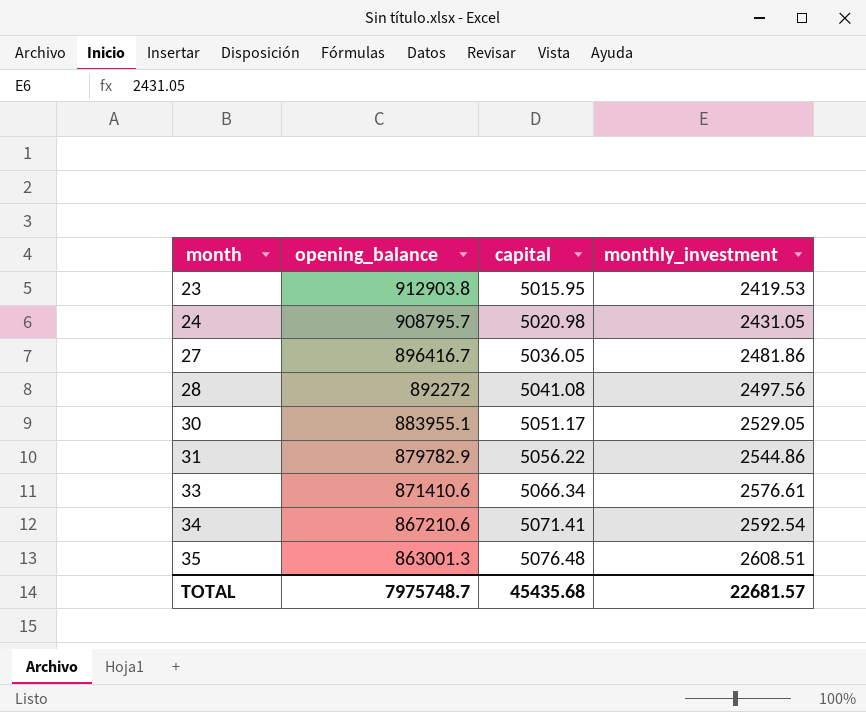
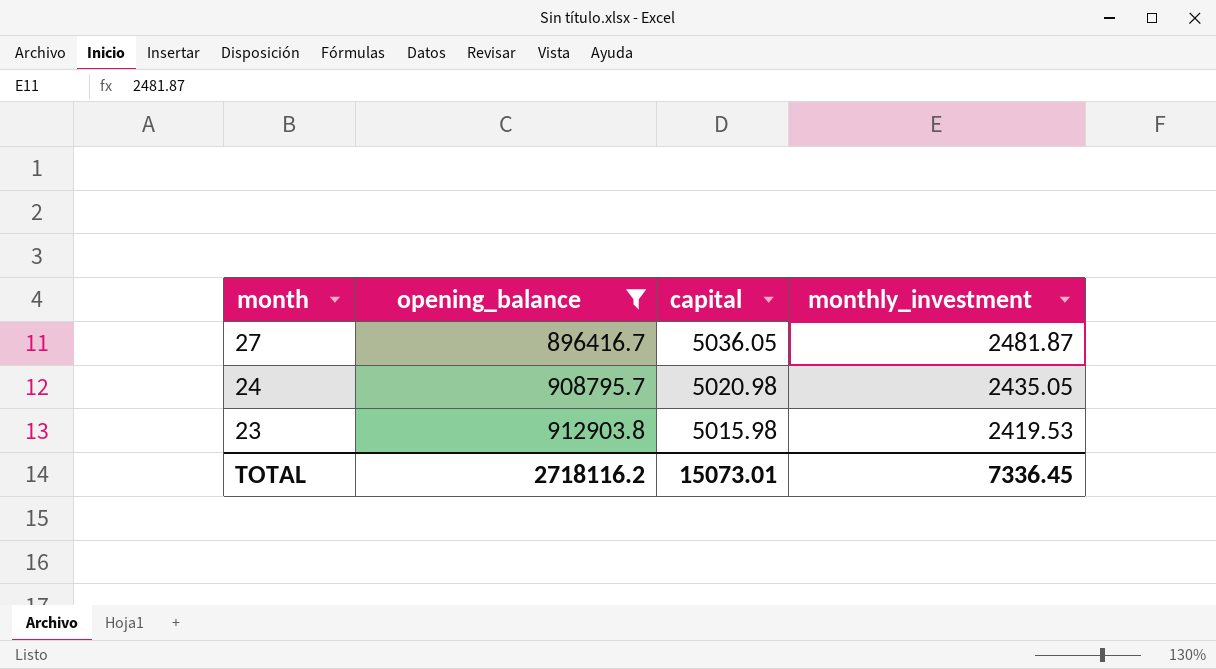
filter: none -> opening_balance >= 896416.7
row order: month ascending -> month descending
27 | monthly_investment: 2481.86 -> 2481.87
24 | monthly_investment: 2431.05 -> 2435.05
23 | capital: 5015.95 -> 5015.98
TOTAL | opening_balance: 7975748.7 -> 2718116.2
TOTAL | capital: 45435.68 -> 15073.01
TOTAL | monthly_investment: 22681.57 -> 7336.45

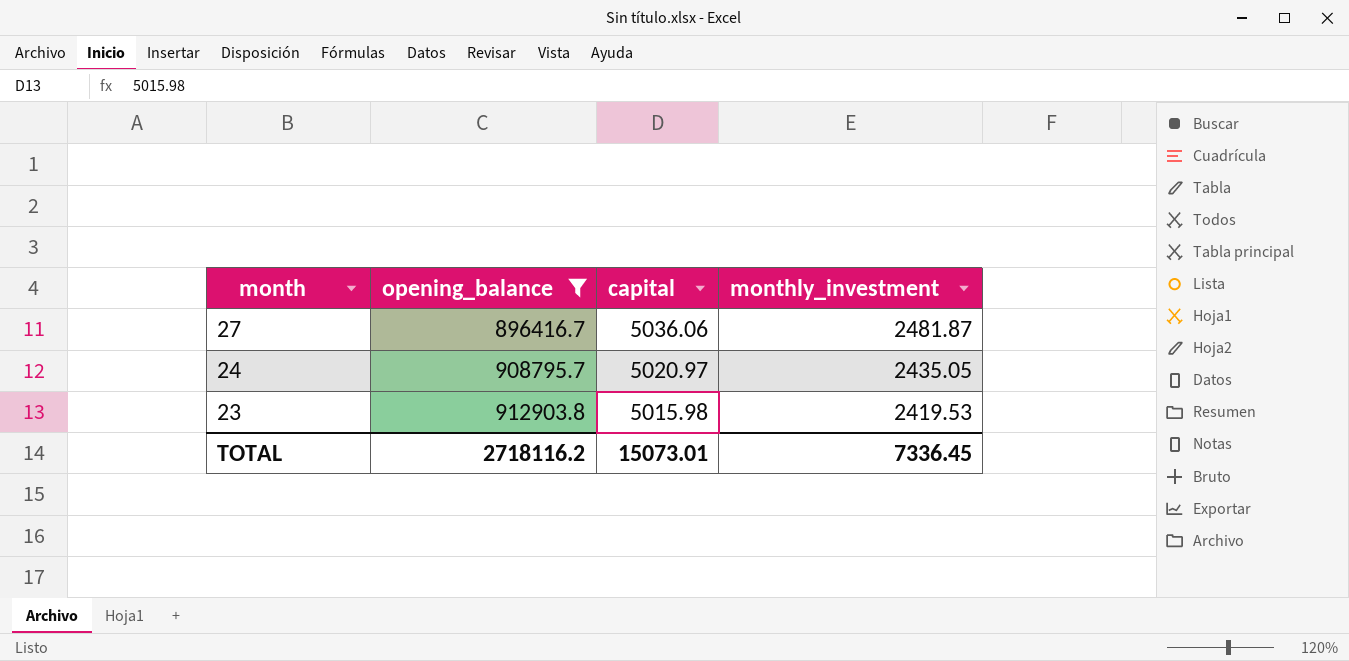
27 | capital: 5036.05 -> 5036.06
24 | capital: 5020.98 -> 5020.97

